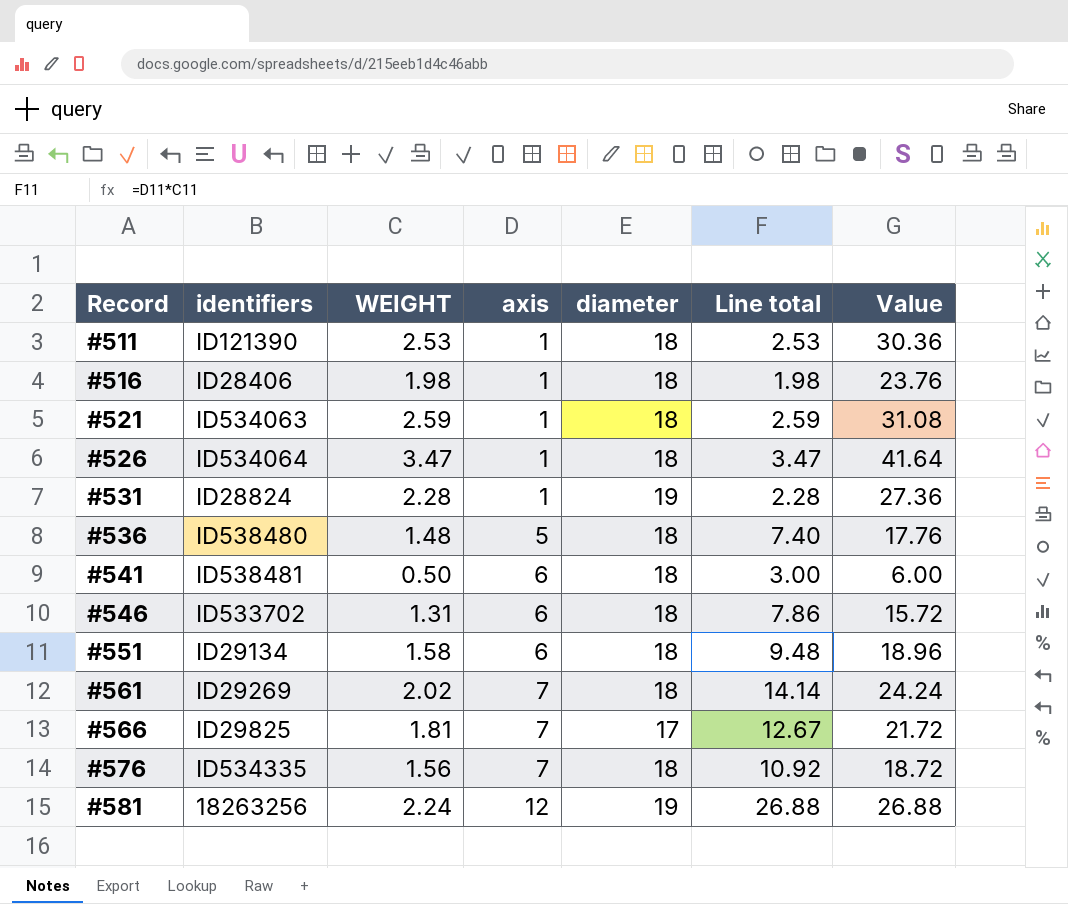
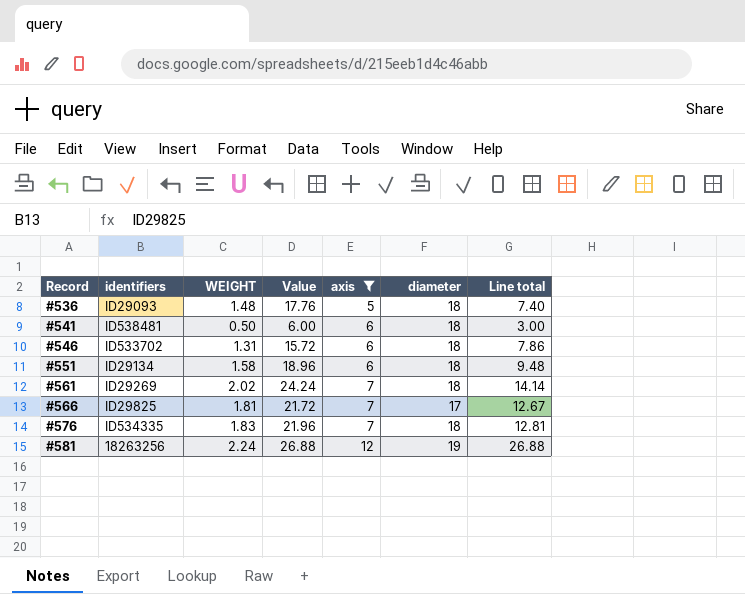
filter: none -> axis != 1
column Value | position: 7 -> 4
#536 | identifiers: ID538480 -> ID29093
#576 | WEIGHT: 1.56 -> 1.83
#576 | Value: 18.72 -> 21.96
#576 | Line total: 10.92 -> 12.81

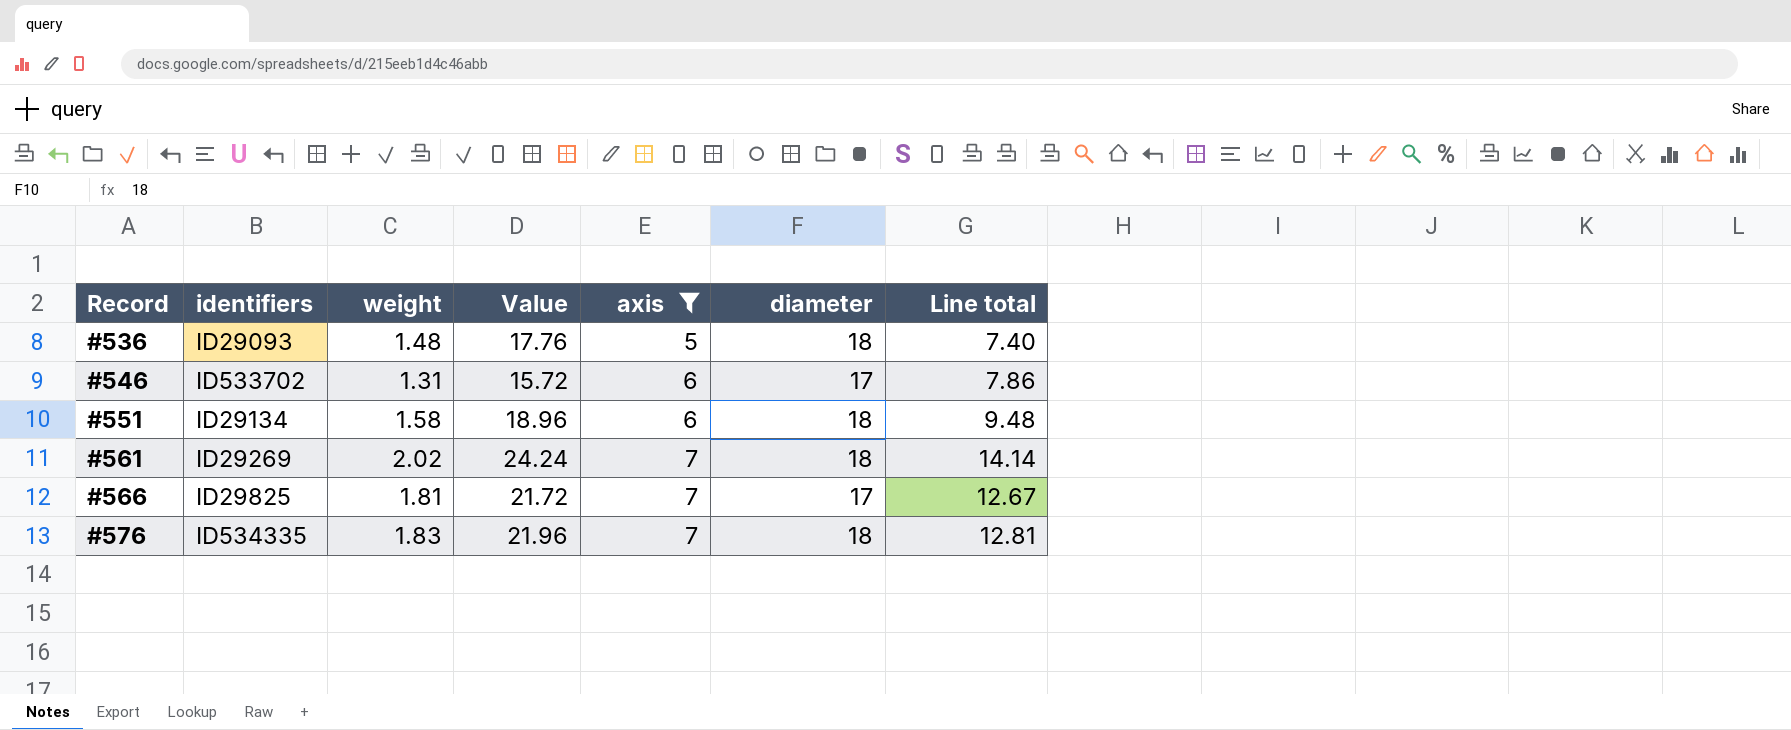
column name: WEIGHT -> weight
row #541: ID538481 | 0.50 | 6.00 | 6 | 18 | 3.00 -> none
row #581: 18263256 | 2.24 | 26.88 | 12 | 19 | 26.88 -> none
#546 | diameter: 18 -> 17

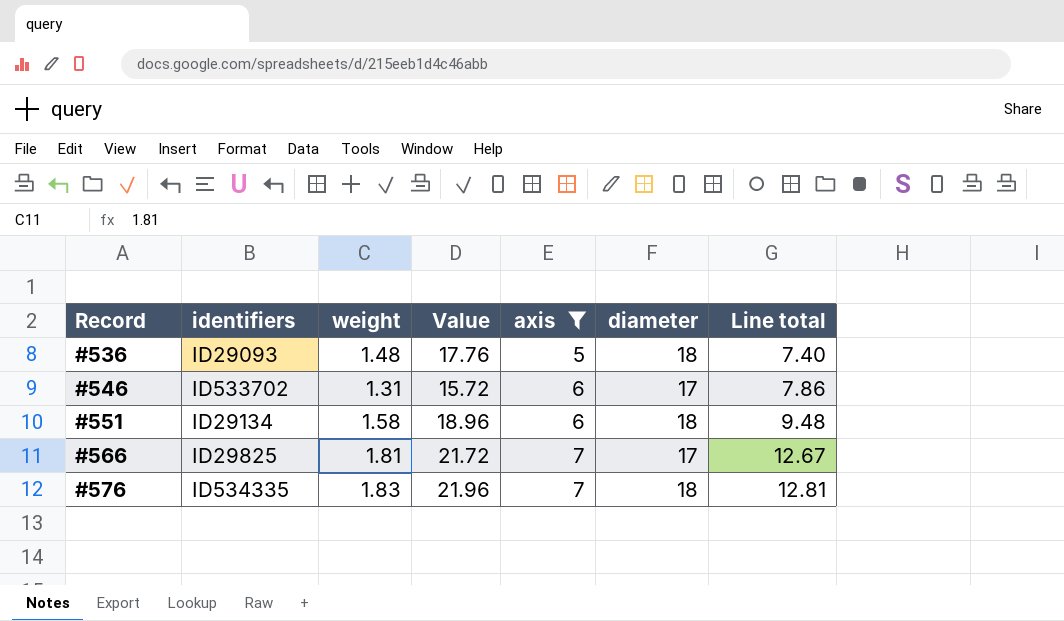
row #561: ID29269 | 2.02 | 24.24 | 7 | 18 | 14.14 -> none

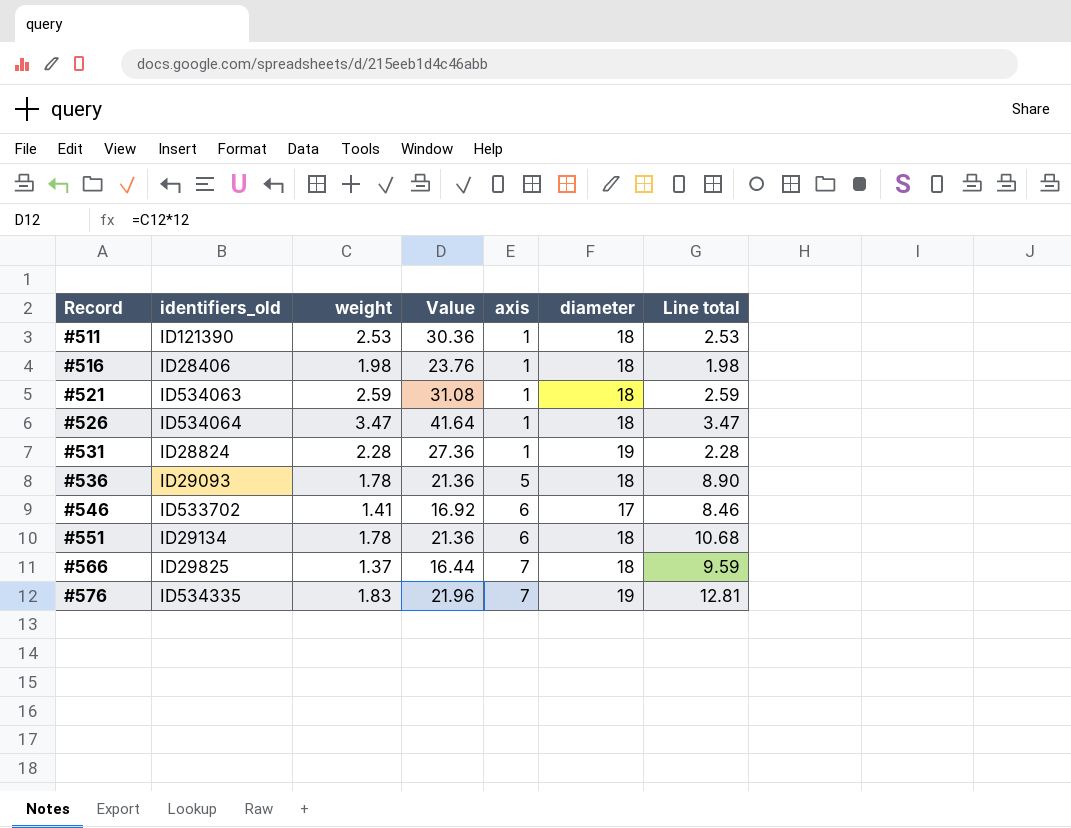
filter: axis != 1 -> none
column name: identifiers -> identifiers_old
#536 | weight: 1.48 -> 1.78
#536 | Value: 17.76 -> 21.36
#536 | Line total: 7.40 -> 8.90
#546 | weight: 1.31 -> 1.41
#546 | Value: 15.72 -> 16.92
#546 | Line total: 7.86 -> 8.46
#551 | weight: 1.58 -> 1.78
#551 | Value: 18.96 -> 21.36
#551 | Line total: 9.48 -> 10.68
#566 | weight: 1.81 -> 1.37
#566 | Value: 21.72 -> 16.44
#566 | diameter: 17 -> 18
#566 | Line total: 12.67 -> 9.59
#576 | diameter: 18 -> 19

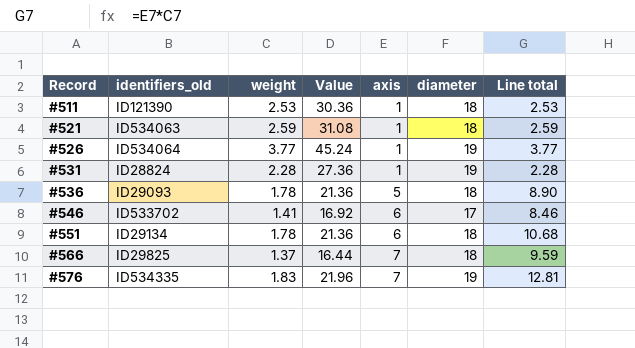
row #516: ID28406 | 1.98 | 23.76 | 1 | 18 | 1.98 -> none
#526 | weight: 3.47 -> 3.77
#526 | Value: 41.64 -> 45.24
#526 | diameter: 18 -> 19
#526 | Line total: 3.47 -> 3.77

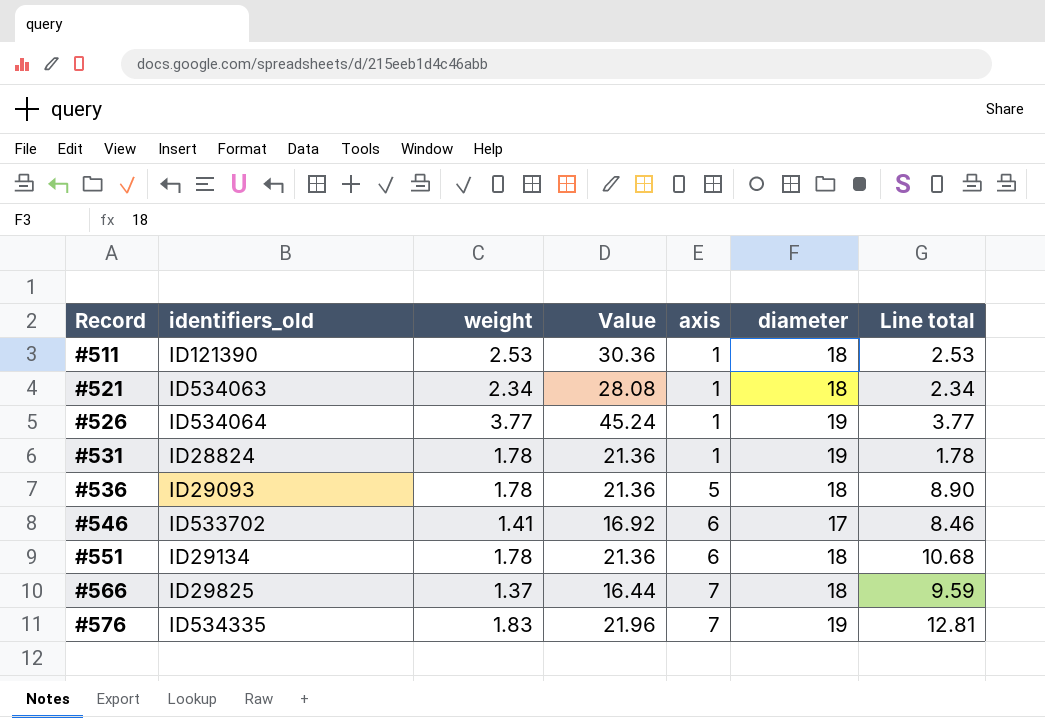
#521 | weight: 2.59 -> 2.34
#521 | Value: 31.08 -> 28.08
#521 | Line total: 2.59 -> 2.34
#531 | weight: 2.28 -> 1.78
#531 | Value: 27.36 -> 21.36
#531 | Line total: 2.28 -> 1.78

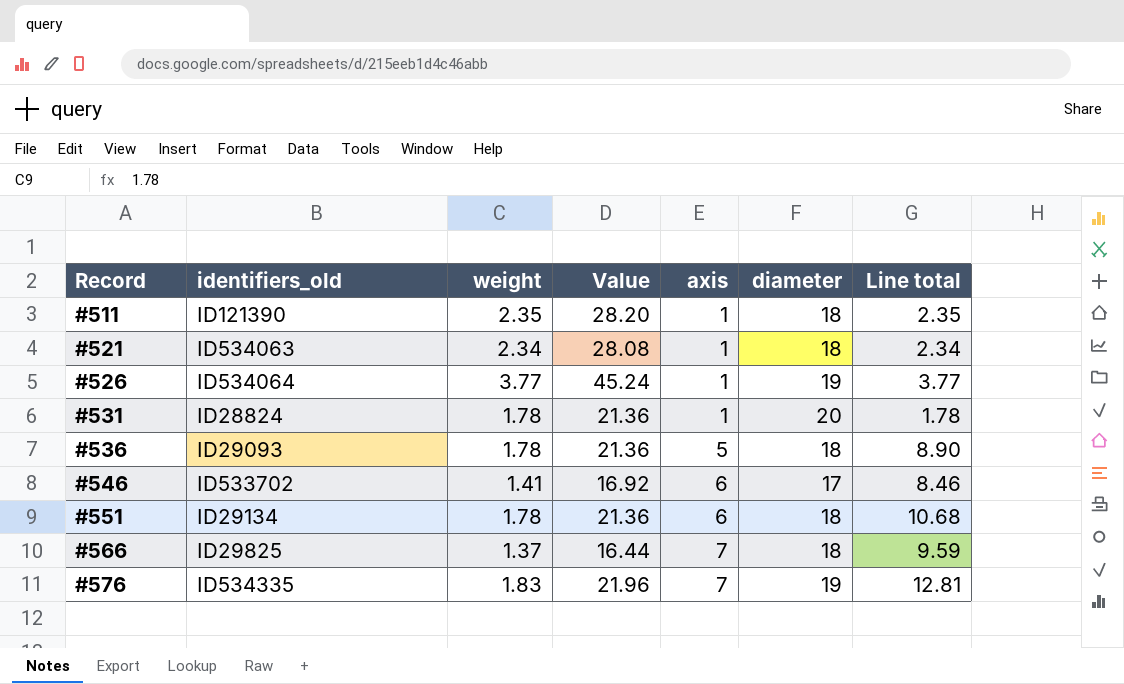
#511 | weight: 2.53 -> 2.35
#511 | Value: 30.36 -> 28.20
#511 | Line total: 2.53 -> 2.35
#531 | diameter: 19 -> 20

